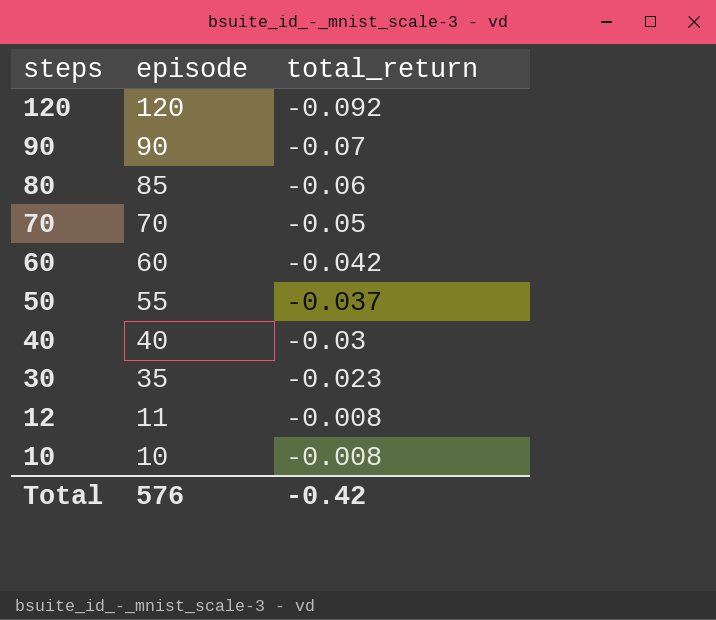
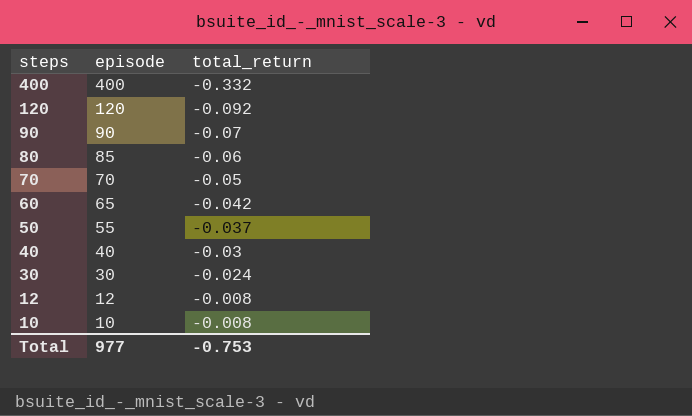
row 400: none -> 400 | -0.332
60 | episode: 60 -> 65
30 | episode: 35 -> 30
30 | total_return: -0.023 -> -0.024
12 | episode: 11 -> 12
Total | episode: 576 -> 977
Total | total_return: -0.42 -> -0.753

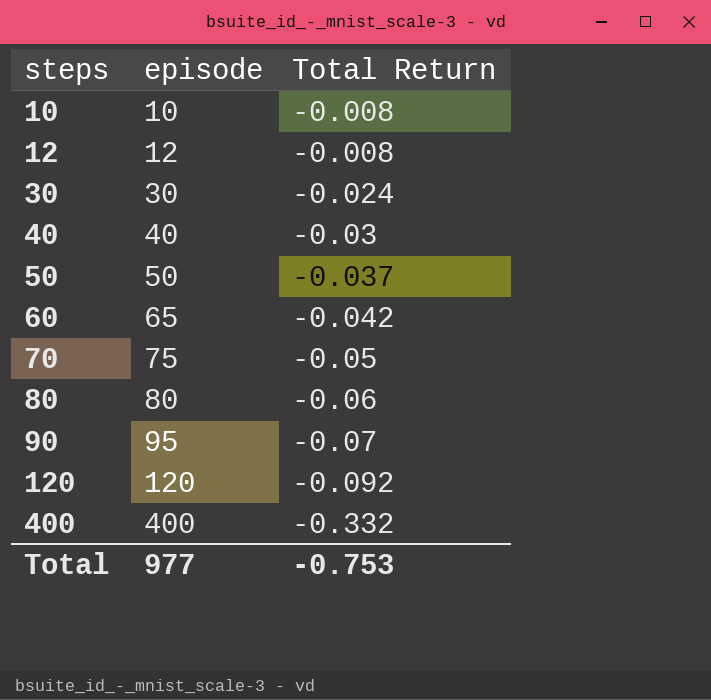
row order: steps descending -> steps ascending
column name: total_return -> Total Return
50 | episode: 55 -> 50
70 | episode: 70 -> 75
80 | episode: 85 -> 80
90 | episode: 90 -> 95

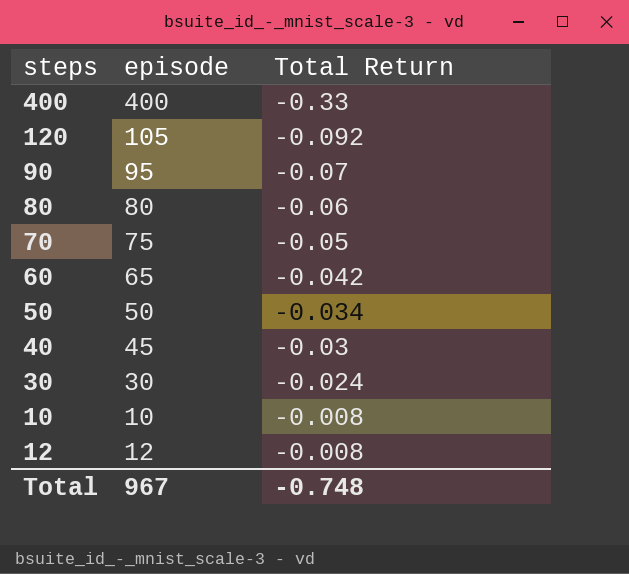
row order: steps ascending -> Total Return ascending
400 | Total Return: -0.332 -> -0.33
120 | episode: 120 -> 105
50 | Total Return: -0.037 -> -0.034
40 | episode: 40 -> 45
Total | episode: 977 -> 967
Total | Total Return: -0.753 -> -0.748

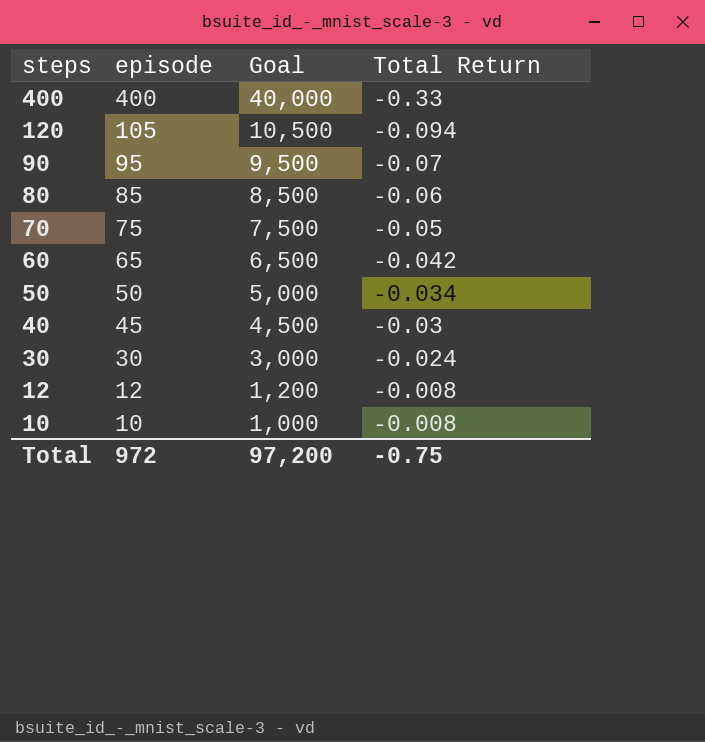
row order: Total Return ascending -> steps descending
column Goal | formula: none -> [episode] * 100
120 | Total Return: -0.092 -> -0.094
80 | episode: 80 -> 85
Total | episode: 967 -> 972
Total | Total Return: -0.748 -> -0.75

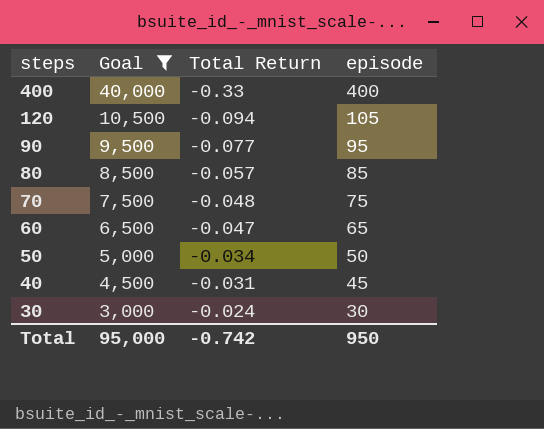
filter: none -> Goal >= 3,000
column episode | position: 2 -> 4
90 | Total Return: -0.07 -> -0.077
80 | Total Return: -0.06 -> -0.057
70 | Total Return: -0.05 -> -0.048
60 | Total Return: -0.042 -> -0.047
40 | Total Return: -0.03 -> -0.031
Total | Goal: 97,200 -> 95,000
Total | Total Return: -0.75 -> -0.742
Total | episode: 972 -> 950

